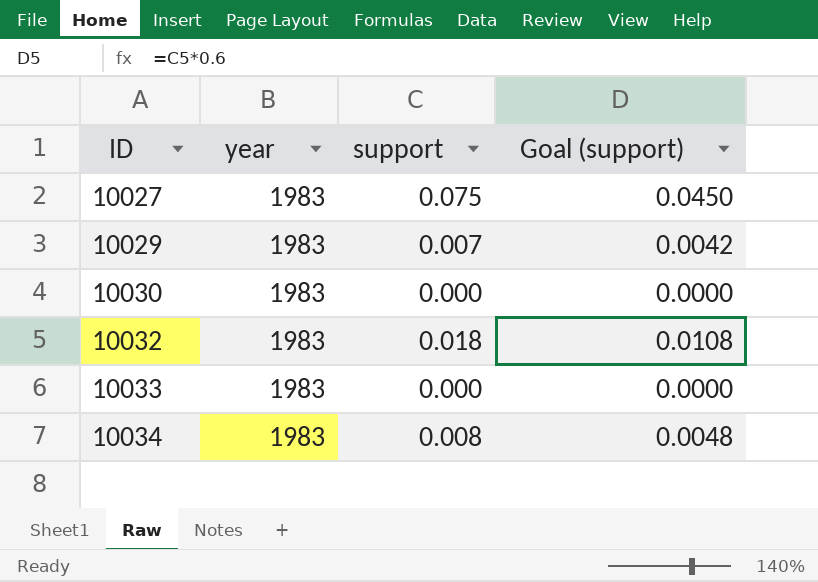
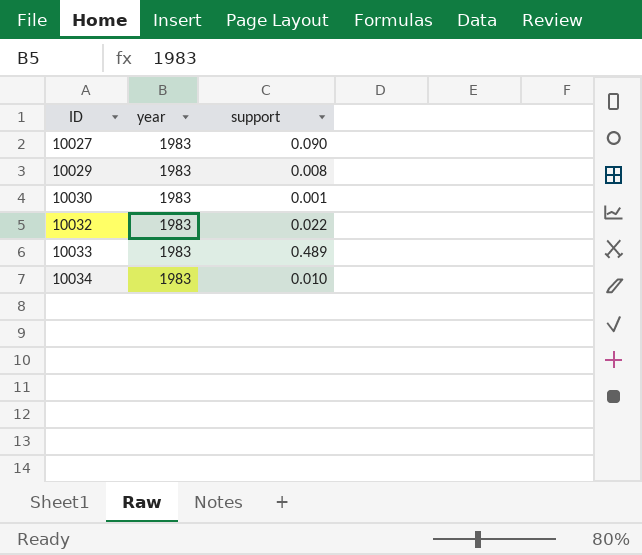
column Goal (support) | formula: [support] * 0.6 -> none
10027 | support: 0.075 -> 0.090
10029 | support: 0.007 -> 0.008
10030 | support: 0.000 -> 0.001
10032 | support: 0.018 -> 0.022
10033 | support: 0.000 -> 0.489
10034 | support: 0.008 -> 0.010

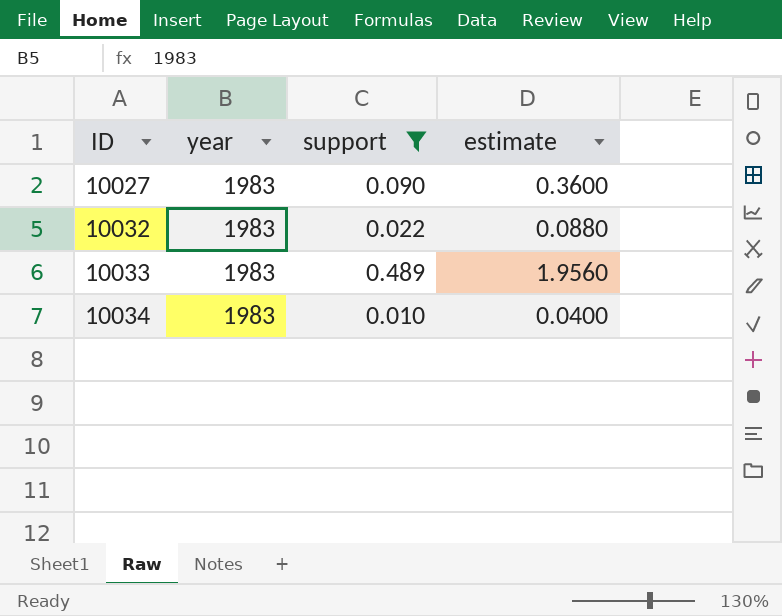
filter: none -> support >= 0.010
column estimate | formula: none -> [support] * 4

